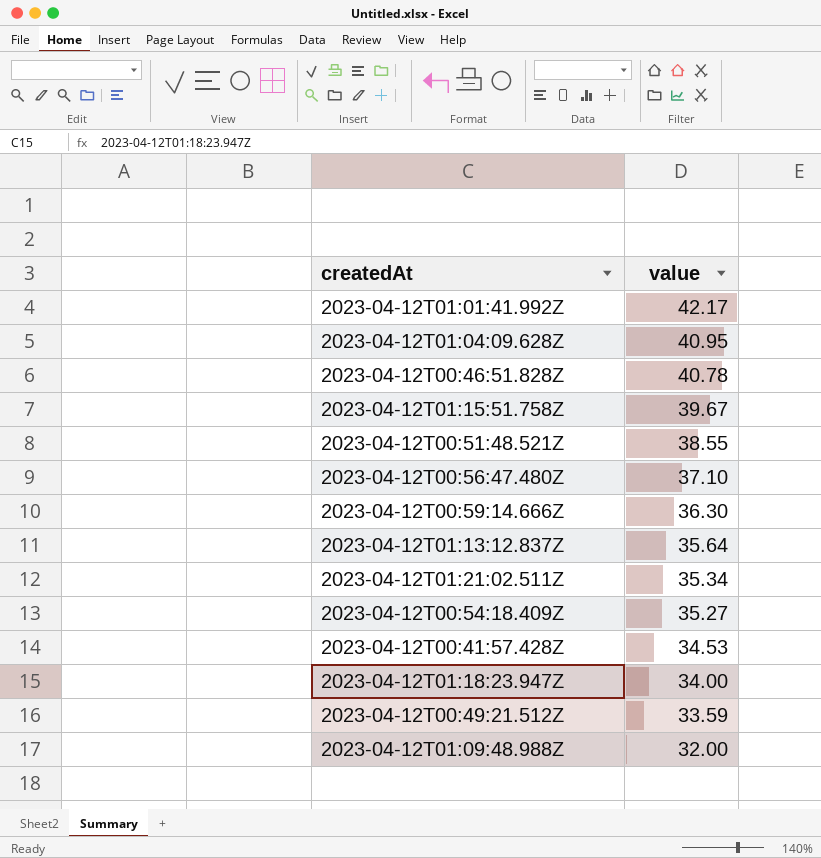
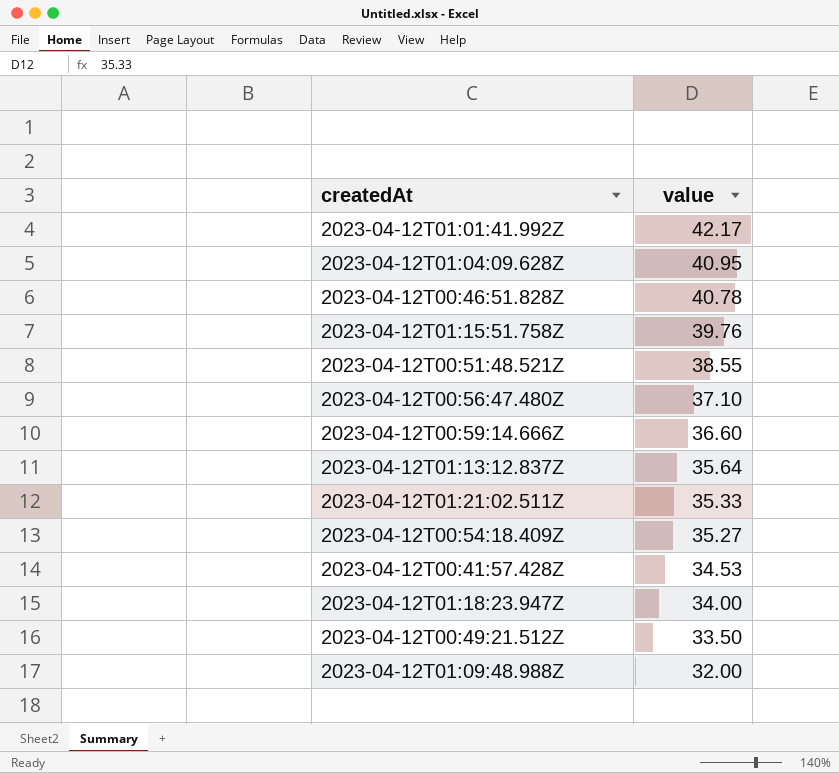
2023-04-12T01:15:51.758Z | value: 39.67 -> 39.76
2023-04-12T00:59:14.666Z | value: 36.30 -> 36.60
2023-04-12T01:21:02.511Z | value: 35.34 -> 35.33
2023-04-12T00:49:21.512Z | value: 33.59 -> 33.50

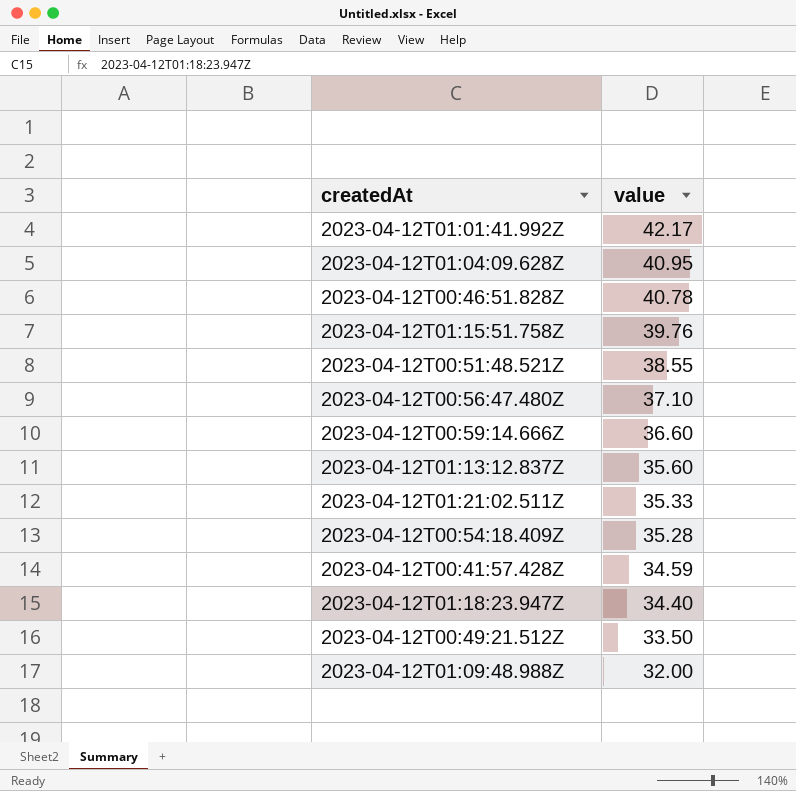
2023-04-12T01:13:12.837Z | value: 35.64 -> 35.60
2023-04-12T00:54:18.409Z | value: 35.27 -> 35.28
2023-04-12T00:41:57.428Z | value: 34.53 -> 34.59
2023-04-12T01:18:23.947Z | value: 34.00 -> 34.40

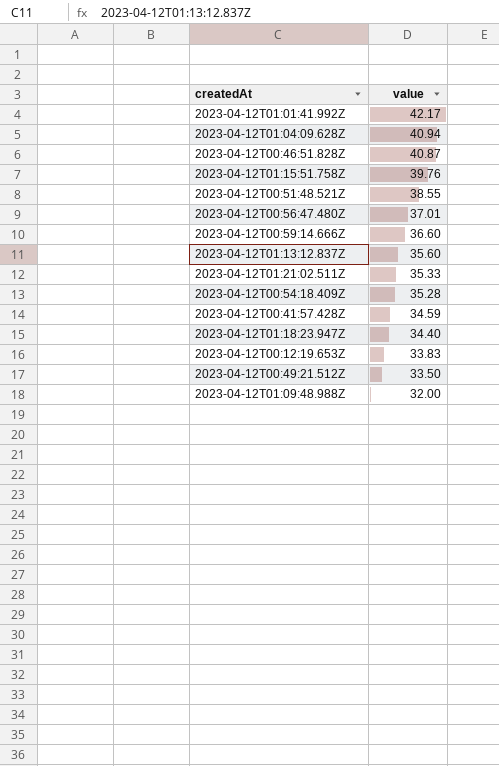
2023-04-12T01:04:09.628Z | value: 40.95 -> 40.94
2023-04-12T00:46:51.828Z | value: 40.78 -> 40.87
2023-04-12T00:56:47.480Z | value: 37.10 -> 37.01
row 2023-04-12T00:12:19.653Z: none -> 33.83

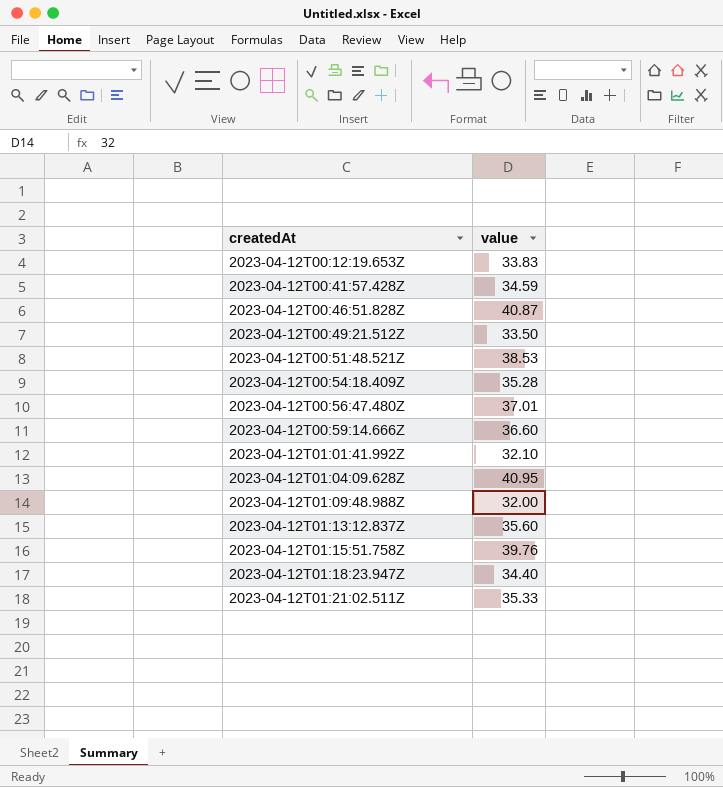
row order: value descending -> createdAt ascending
2023-04-12T00:51:48.521Z | value: 38.55 -> 38.53
2023-04-12T01:01:41.992Z | value: 42.17 -> 32.10
2023-04-12T01:04:09.628Z | value: 40.94 -> 40.95

